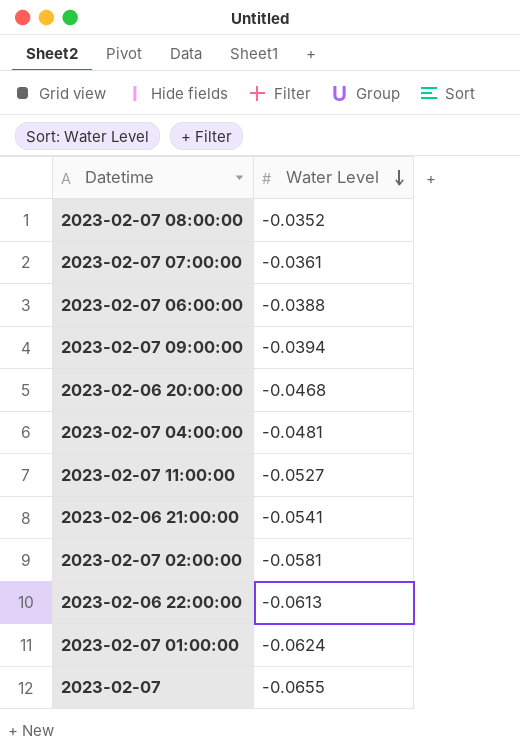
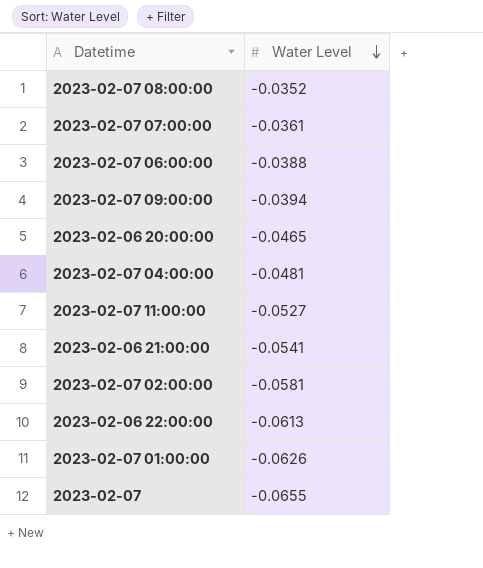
2023-02-06 20:00:00 | Water Level: -0.0468 -> -0.0465
2023-02-07 01:00:00 | Water Level: -0.0624 -> -0.0626

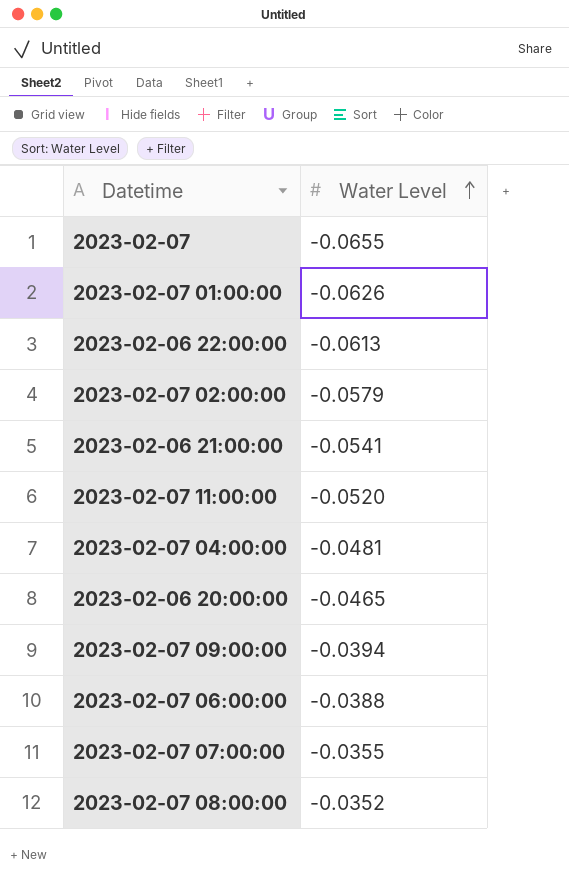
row order: Water Level descending -> Water Level ascending
2023-02-07 02:00:00 | Water Level: -0.0581 -> -0.0579
2023-02-07 11:00:00 | Water Level: -0.0527 -> -0.0520
2023-02-07 07:00:00 | Water Level: -0.0361 -> -0.0355

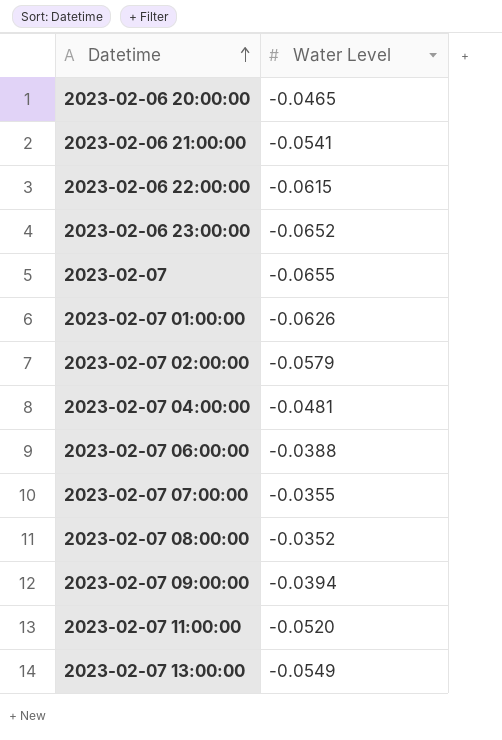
row order: Water Level ascending -> Datetime ascending
2023-02-06 22:00:00 | Water Level: -0.0613 -> -0.0615
row 2023-02-06 23:00:00: none -> -0.0652
row 2023-02-07 13:00:00: none -> -0.0549

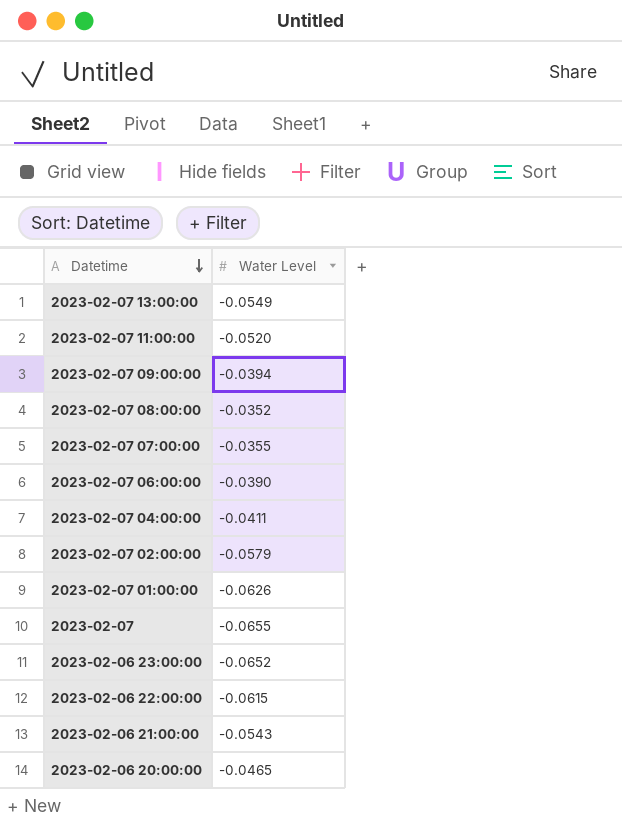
row order: Datetime ascending -> Datetime descending
2023-02-07 06:00:00 | Water Level: -0.0388 -> -0.0390
2023-02-07 04:00:00 | Water Level: -0.0481 -> -0.0411
2023-02-06 21:00:00 | Water Level: -0.0541 -> -0.0543

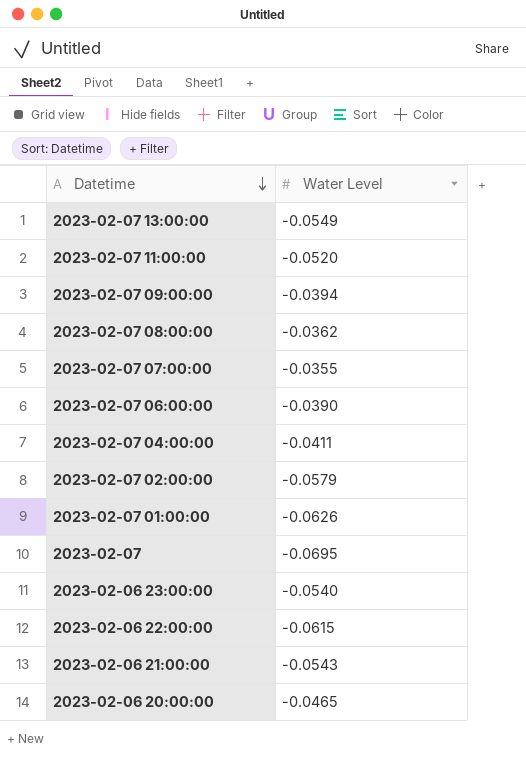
2023-02-07 08:00:00 | Water Level: -0.0352 -> -0.0362
2023-02-07 | Water Level: -0.0655 -> -0.0695
2023-02-06 23:00:00 | Water Level: -0.0652 -> -0.0540

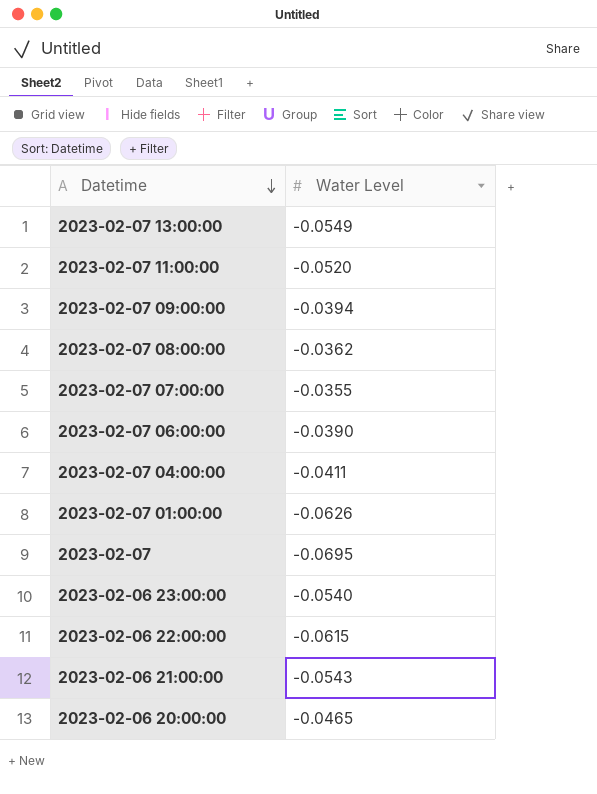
row 2023-02-07 02:00:00: -0.0579 -> none

